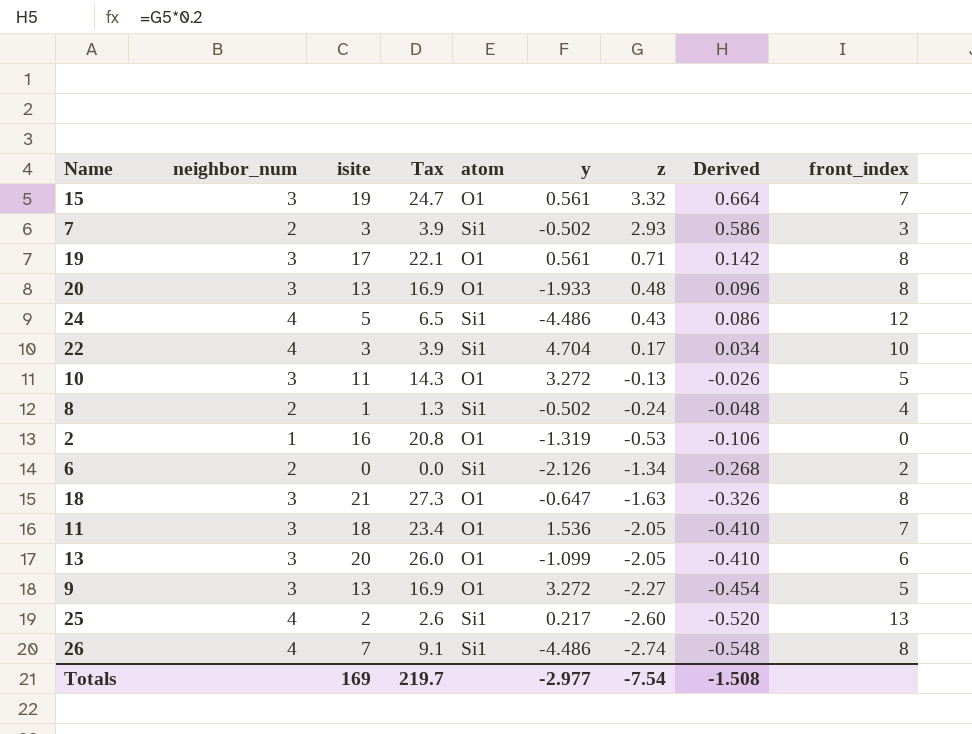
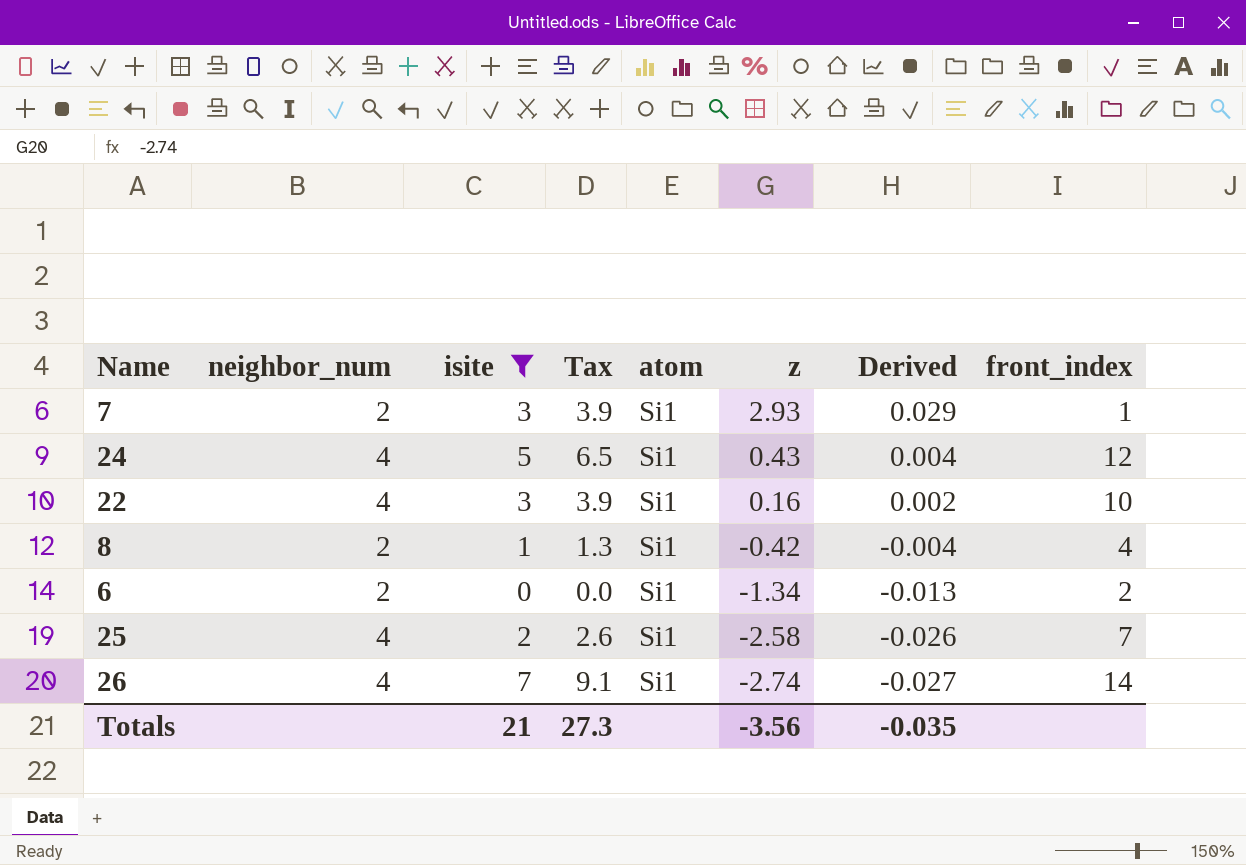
filter: none -> isite <= 7
column y | position: 6 -> none
column Derived | formula: [z] * 0.2 -> [z] * 0.01
7 | front_index: 3 -> 1
22 | z: 0.17 -> 0.16
8 | z: -0.24 -> -0.42
25 | z: -2.60 -> -2.58
25 | front_index: 13 -> 7
26 | front_index: 8 -> 14
Totals | isite: 169 -> 21
Totals | Tax: 219.7 -> 27.3
Totals | z: -7.54 -> -3.56
Totals | Derived: -1.508 -> -0.035

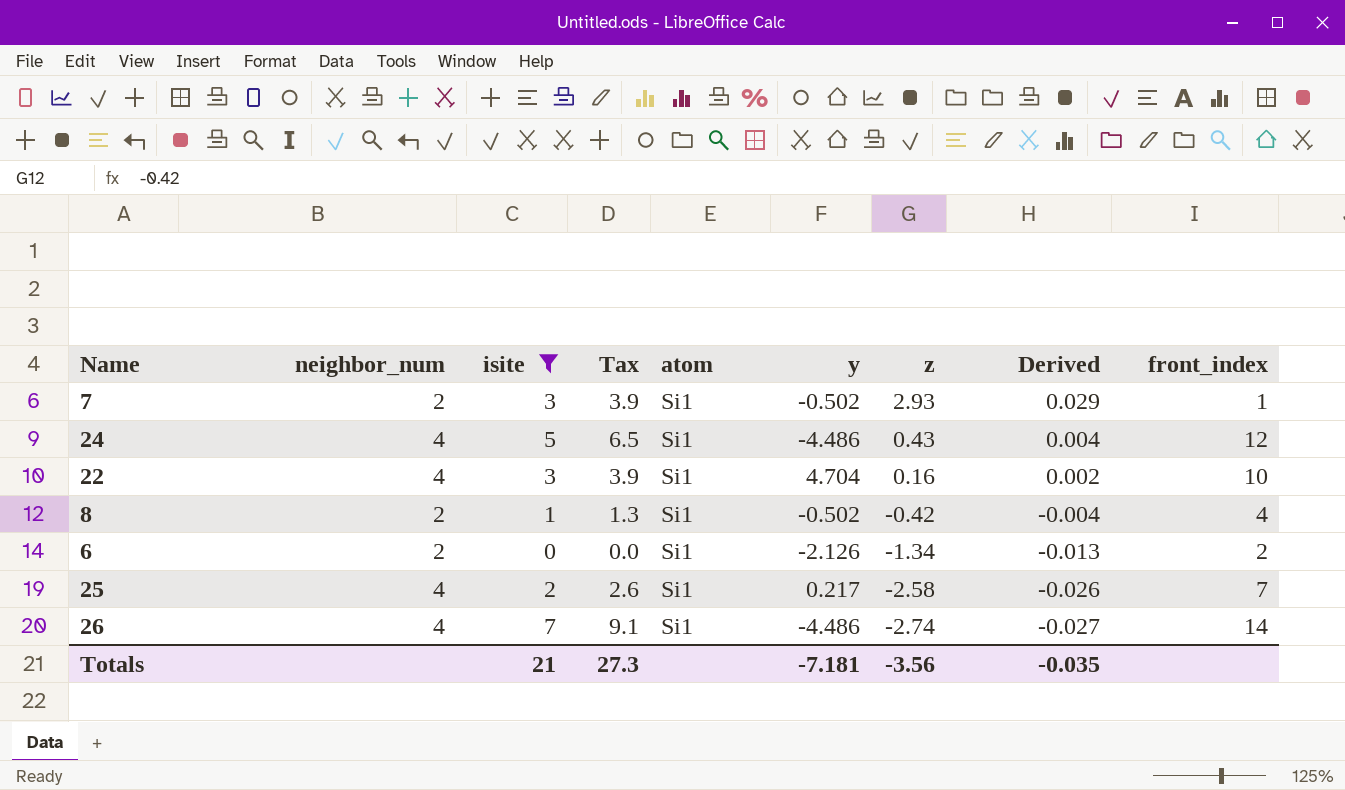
column y | position: none -> 6

